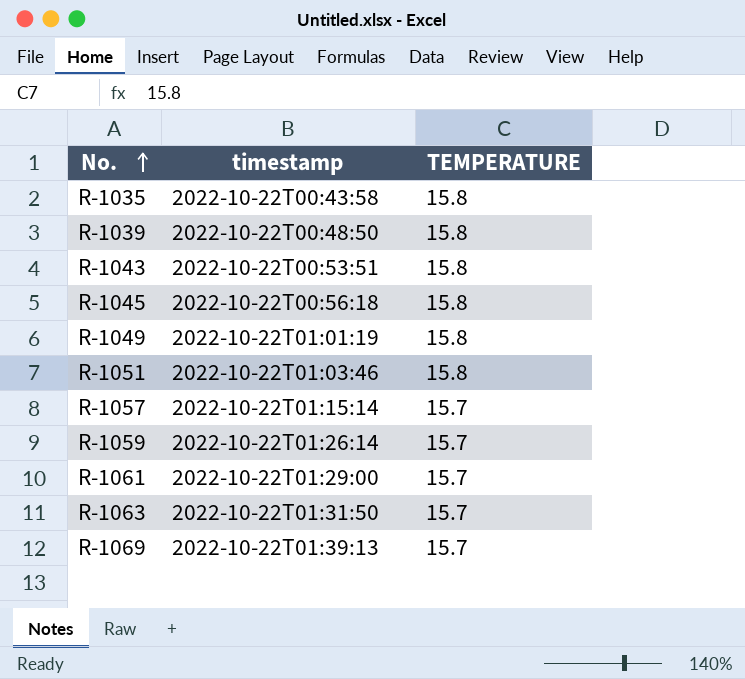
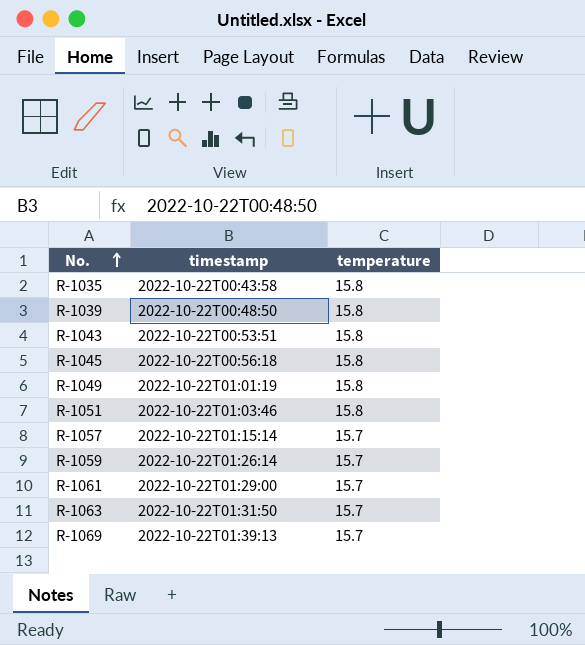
column name: TEMPERATURE -> temperature

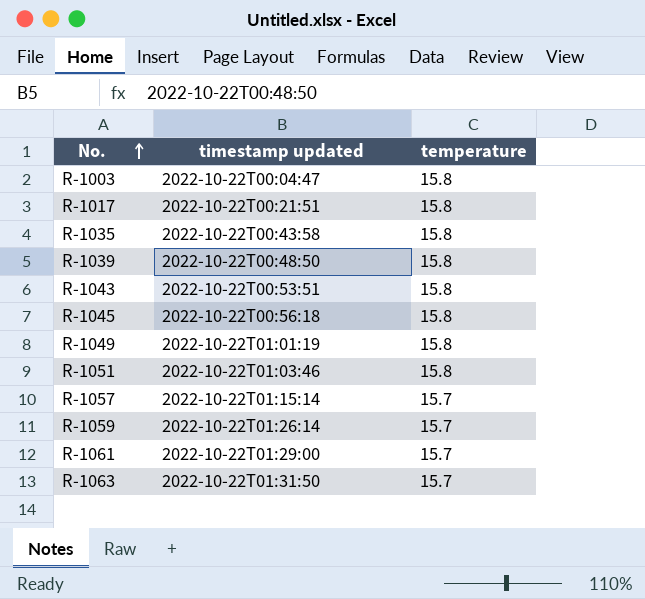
column name: timestamp -> timestamp updated
row R-1069: 2022-10-22T01:39:13 | 15.7 -> none
row R-1003: none -> 2022-10-22T00:04:47 | 15.8
row R-1017: none -> 2022-10-22T00:21:51 | 15.8

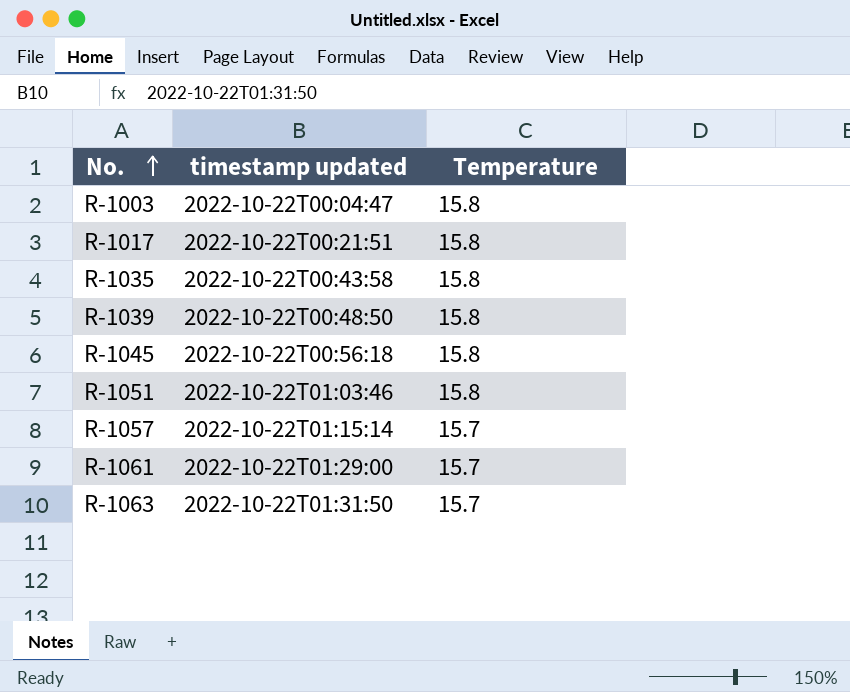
column name: temperature -> Temperature
row R-1043: 2022-10-22T00:53:51 | 15.8 -> none
row R-1049: 2022-10-22T01:01:19 | 15.8 -> none
row R-1059: 2022-10-22T01:26:14 | 15.7 -> none

